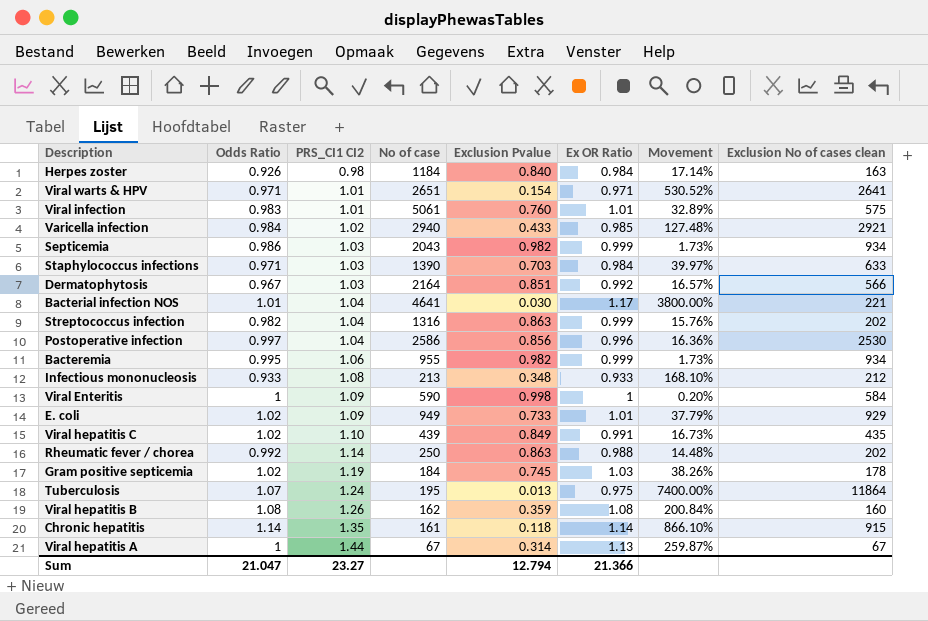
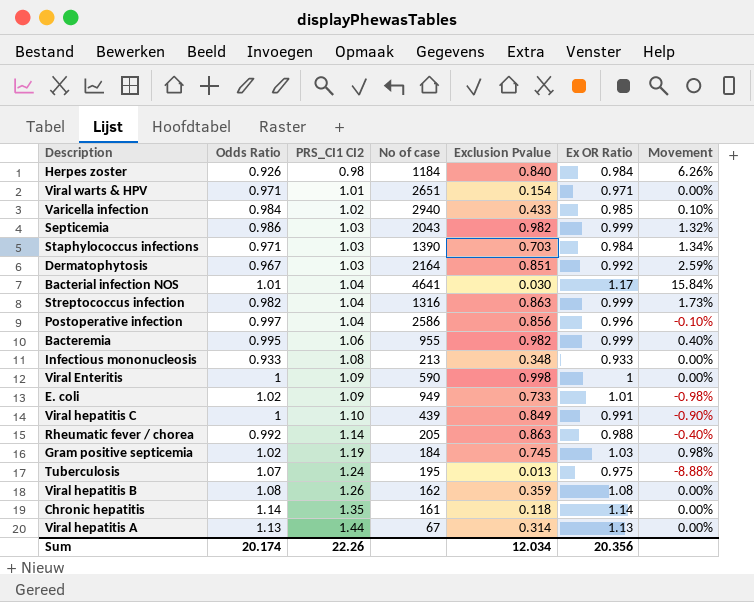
column Exclusion No of cases clean | position: 8 -> none
column Movement | formula: ([Ex OR Ratio] - [Exclusion Pvalue]) / [Exclusion Pvalue] -> ([Ex OR Ratio] - [Odds Ratio]) / [Odds Ratio]
row Viral infection: 0.983 | 1.01 | 5061 | 0.760 | 1.01 | 32.89% | 575 -> none
Viral hepatitis C | Odds Ratio: 1.02 -> 1
Rheumatic fever / chorea | No of case: 250 -> 205
Viral hepatitis A | Odds Ratio: 1 -> 1.13
Sum | Odds Ratio: 21.047 -> 20.174
Sum | PRS_CI1 CI2: 23.27 -> 22.26
Sum | Exclusion Pvalue: 12.794 -> 12.034
Sum | Ex OR Ratio: 21.366 -> 20.356

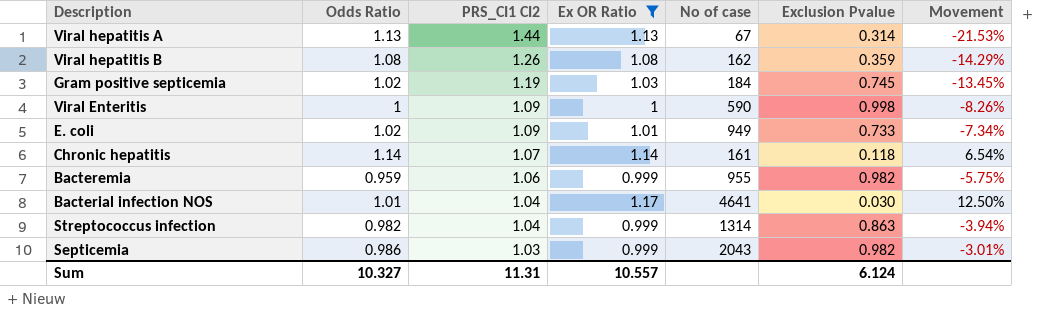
filter: none -> Ex OR Ratio >= 0.999
row order: PRS_CI1 CI2 ascending -> PRS_CI1 CI2 descending
column Ex OR Ratio | position: 6 -> 4
column Movement | formula: ([Ex OR Ratio] - [Odds Ratio]) / [Odds Ratio] -> ([Ex OR Ratio] - [PRS_CI1 CI2]) / [PRS_CI1 CI2]
Chronic hepatitis | PRS_CI1 CI2: 1.35 -> 1.07
Bacteremia | Odds Ratio: 0.995 -> 0.959
Streptococcus infection | No of case: 1316 -> 1314
Sum | Odds Ratio: 20.174 -> 10.327
Sum | PRS_CI1 CI2: 22.26 -> 11.31
Sum | Ex OR Ratio: 20.356 -> 10.557
Sum | Exclusion Pvalue: 12.034 -> 6.124

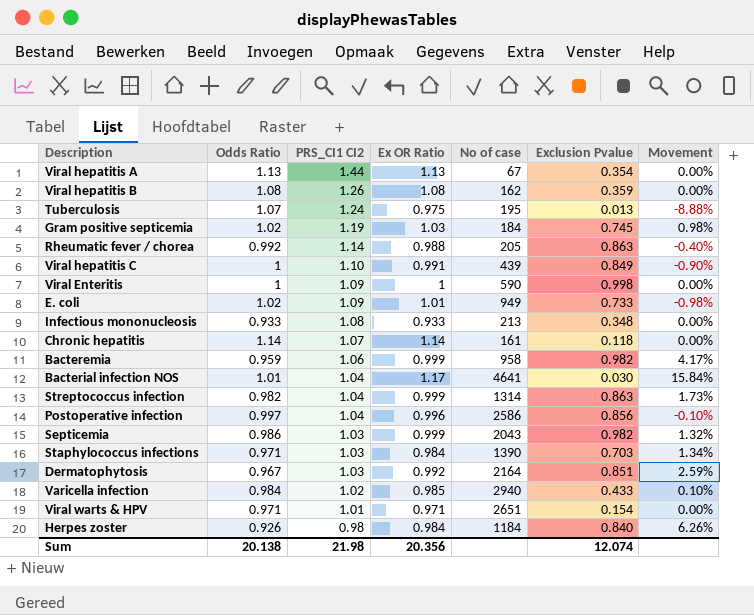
filter: Ex OR Ratio >= 0.999 -> none
column Movement | formula: ([Ex OR Ratio] - [PRS_CI1 CI2]) / [PRS_CI1 CI2] -> ([Ex OR Ratio] - [Odds Ratio]) / [Odds Ratio]
Viral hepatitis A | Exclusion Pvalue: 0.314 -> 0.354
Bacteremia | No of case: 955 -> 958
Sum | Odds Ratio: 10.327 -> 20.138
Sum | PRS_CI1 CI2: 11.31 -> 21.98
Sum | Ex OR Ratio: 10.557 -> 20.356
Sum | Exclusion Pvalue: 6.124 -> 12.074

